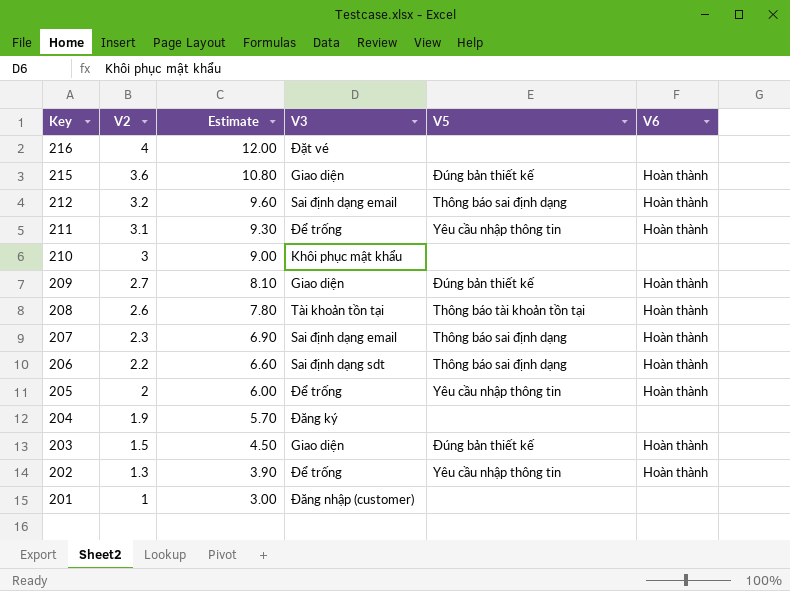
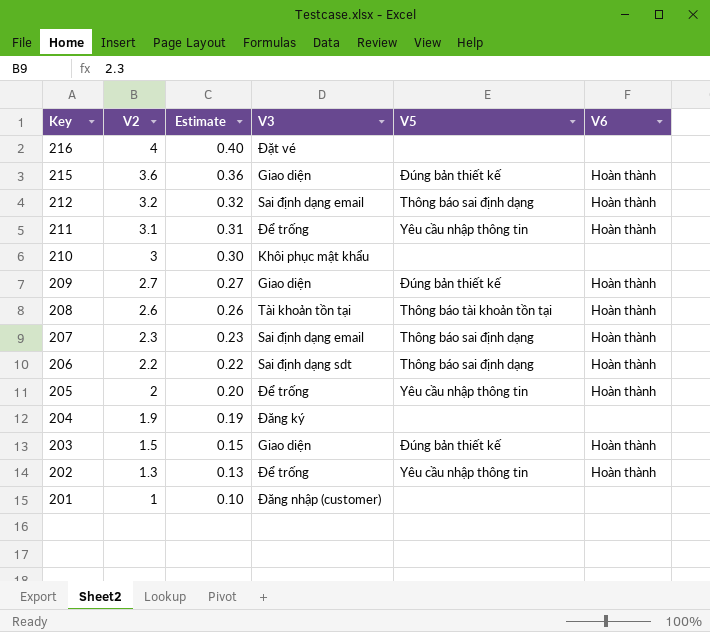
column Estimate | formula: [V2] * 3 -> [V2] * 0.1

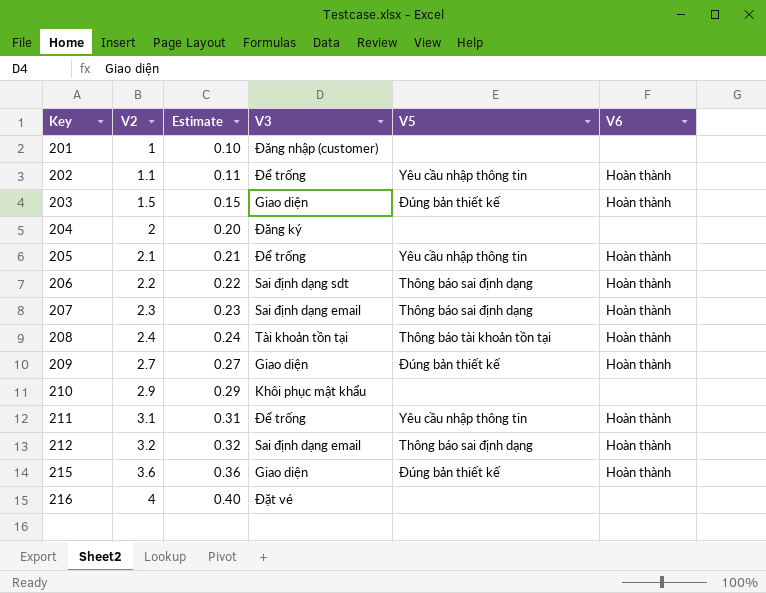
row order: Key descending -> Key ascending
202 | V2: 1.3 -> 1.1
202 | Estimate: 0.13 -> 0.11
204 | V2: 1.9 -> 2
204 | Estimate: 0.19 -> 0.20
205 | V2: 2 -> 2.1
205 | Estimate: 0.20 -> 0.21
208 | V2: 2.6 -> 2.4
208 | Estimate: 0.26 -> 0.24
210 | V2: 3 -> 2.9
210 | Estimate: 0.30 -> 0.29

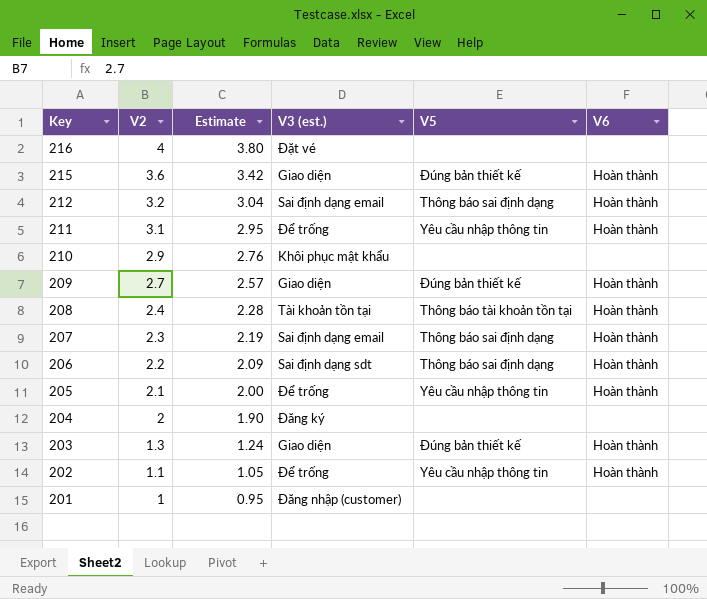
row order: Key ascending -> Key descending
column Estimate | formula: [V2] * 0.1 -> [V2] * 0.95
column name: V3 -> V3 (est.)
203 | V2: 1.5 -> 1.3

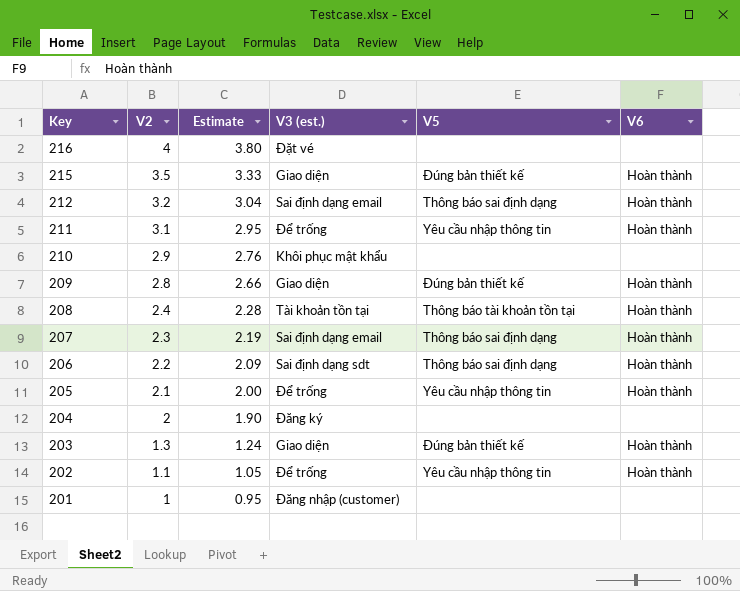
215 | V2: 3.6 -> 3.5
215 | Estimate: 3.42 -> 3.33
209 | V2: 2.7 -> 2.8
209 | Estimate: 2.57 -> 2.66

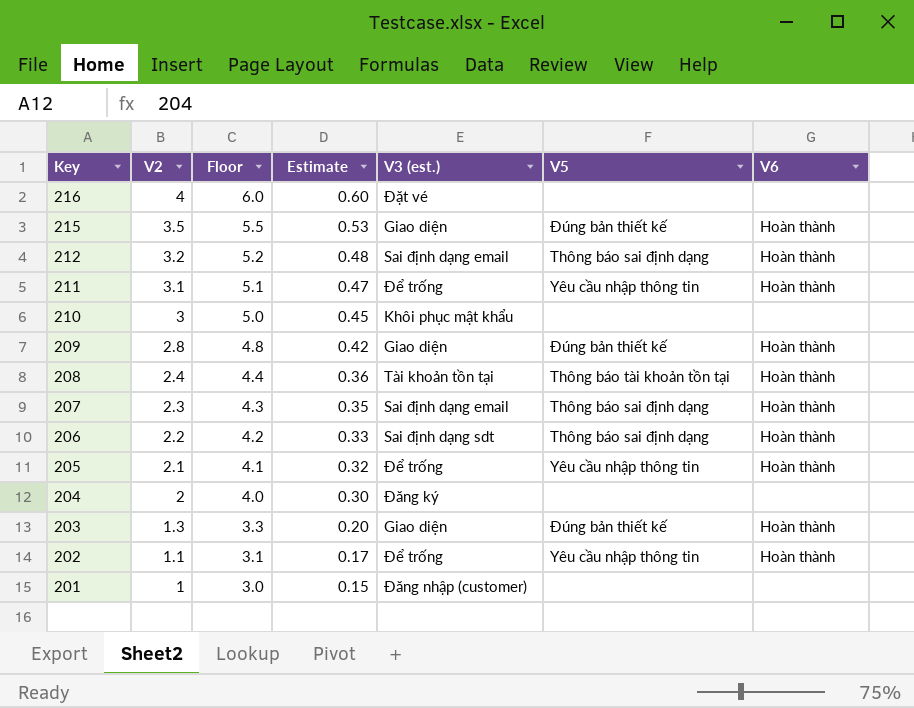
column Floor | formula: none -> [V2] + 2
column Estimate | formula: [V2] * 0.95 -> [V2] * 0.15
210 | V2: 2.9 -> 3

